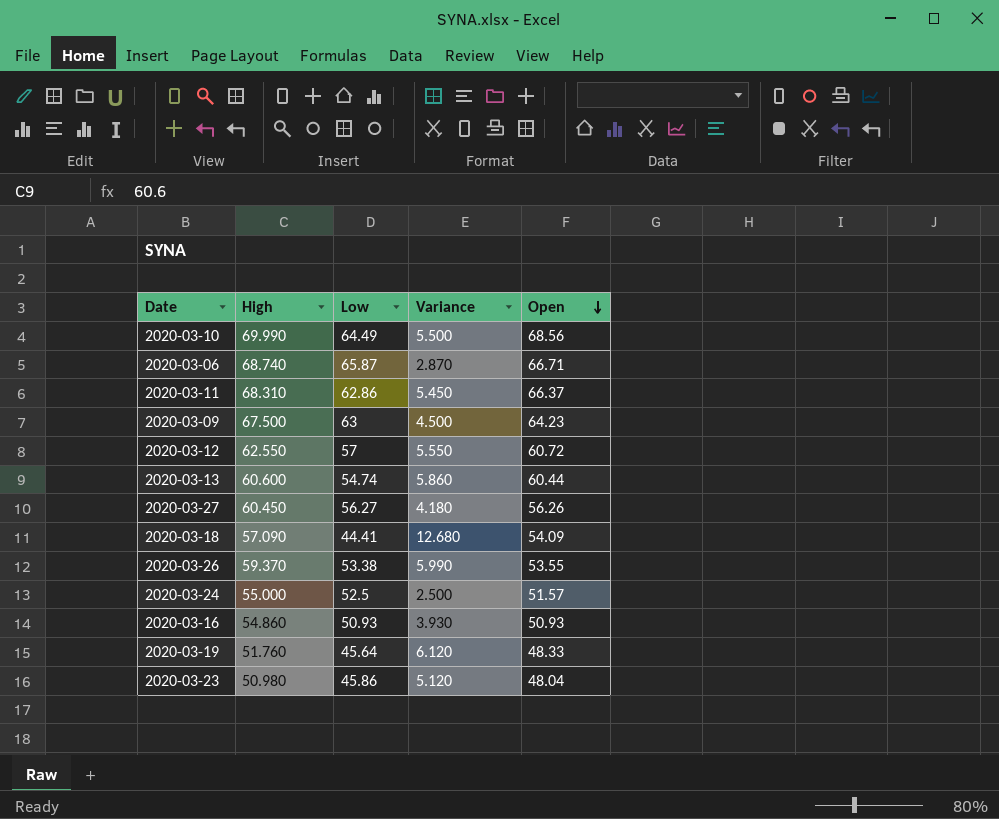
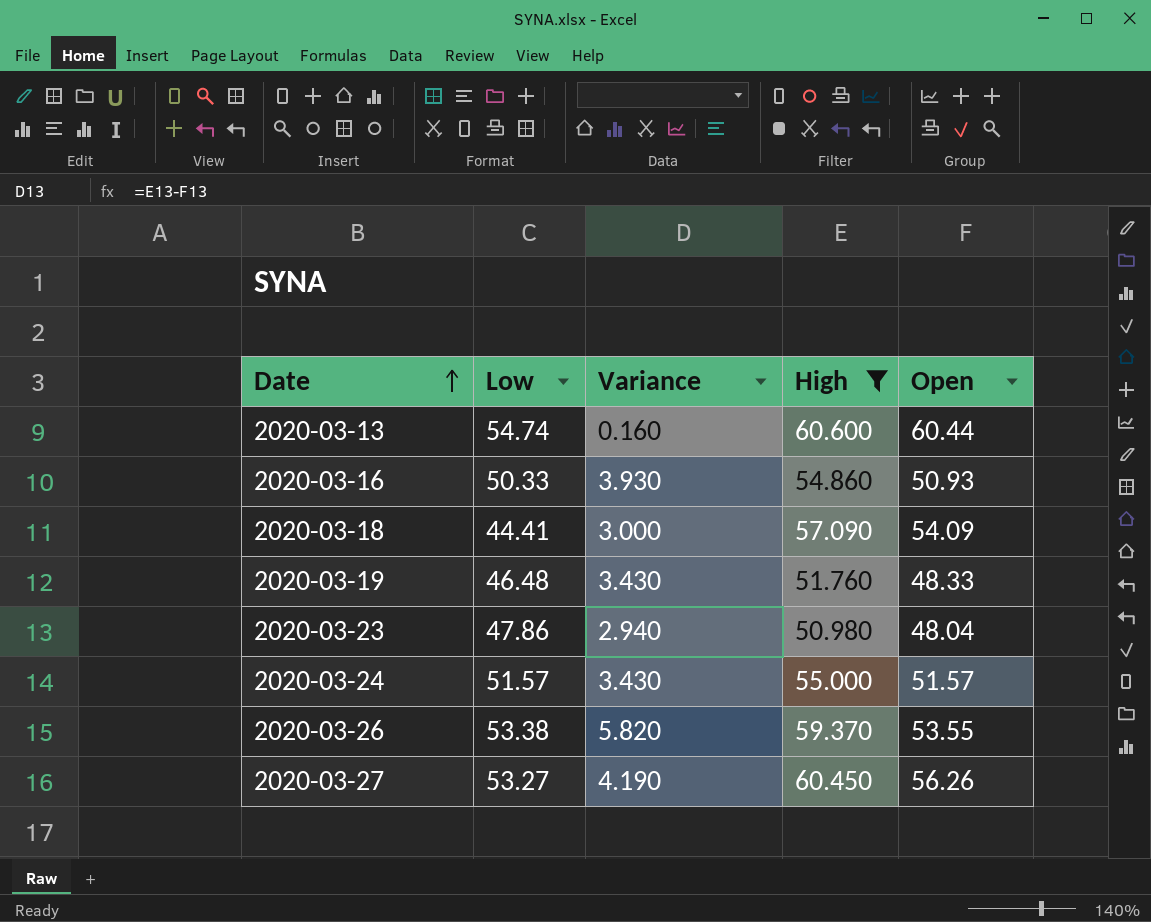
filter: none -> High <= 60.600
row order: Open descending -> Date ascending
column Variance | formula: [High] - [Low] -> [High] - [Open]
column High | position: 2 -> 4
2020-03-16 | Low: 50.93 -> 50.33
2020-03-19 | Low: 45.64 -> 46.48
2020-03-23 | Low: 45.86 -> 47.86
2020-03-24 | Low: 52.5 -> 51.57
2020-03-27 | Low: 56.27 -> 53.27

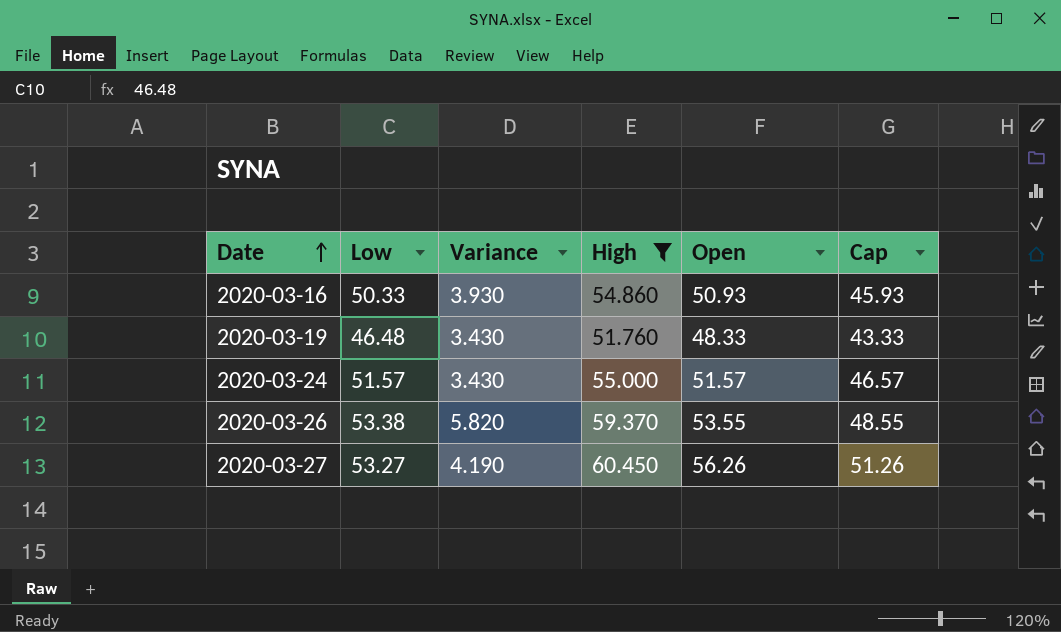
column Cap | formula: none -> [Open] - 5
row 2020-03-13: 54.74 | 0.160 | 60.600 | 60.44 -> none
row 2020-03-18: 44.41 | 3.000 | 57.090 | 54.09 -> none
row 2020-03-23: 47.86 | 2.940 | 50.980 | 48.04 -> none

